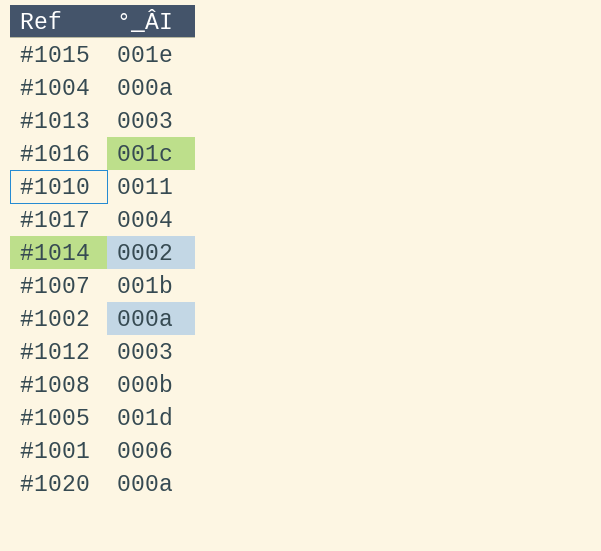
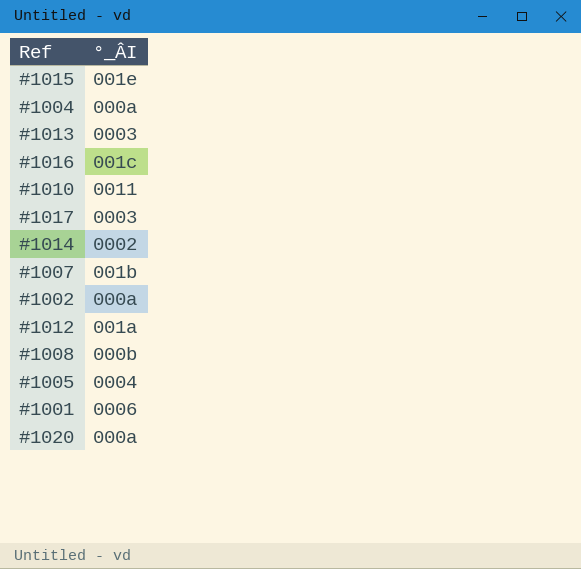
#1017 | °_ÂI: 0004 -> 0003
#1012 | °_ÂI: 0003 -> 001a
#1005 | °_ÂI: 001d -> 0004

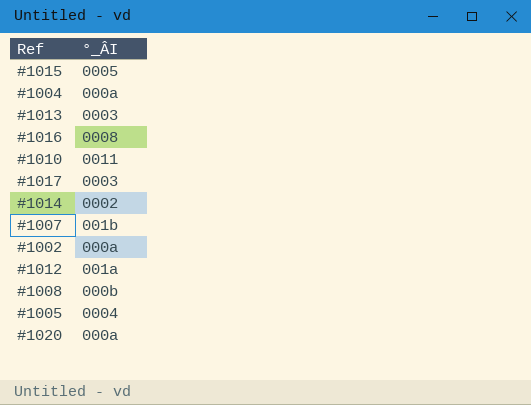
row #1001: 0006 -> none
#1015 | °_ÂI: 001e -> 0005
#1016 | °_ÂI: 001c -> 0008

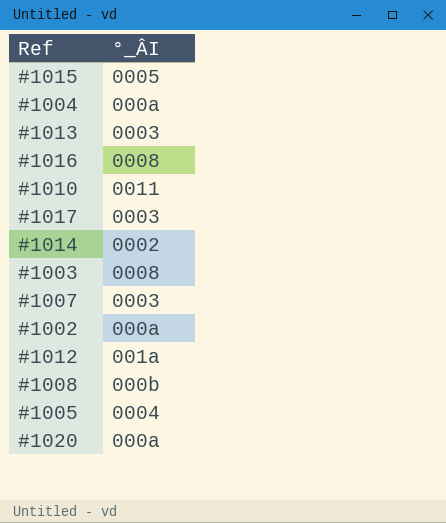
row #1003: none -> 0008
#1007 | °_ÂI: 001b -> 0003

